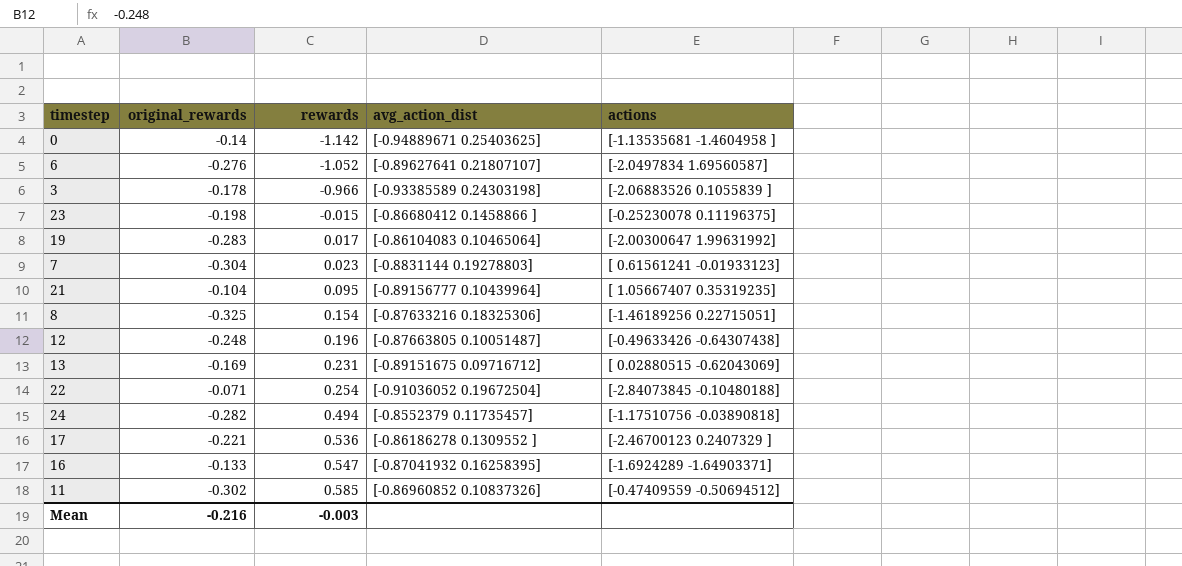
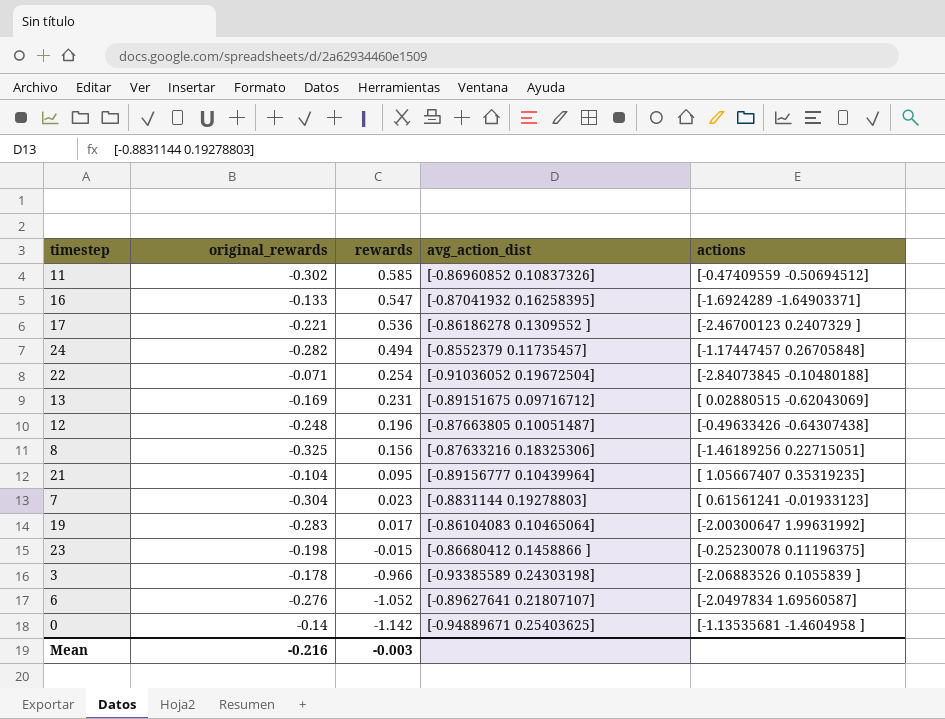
row order: rewards ascending -> rewards descending
24 | actions: [-1.17510756 -0.03890818] -> [-1.17447457 0.26705848]
8 | rewards: 0.154 -> 0.156

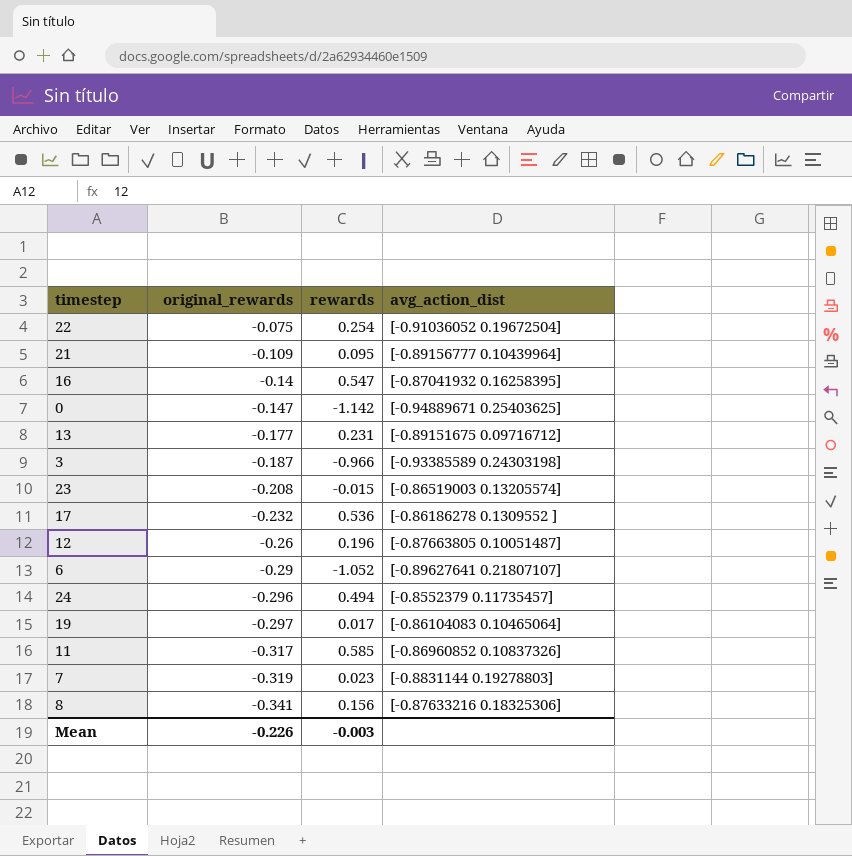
row order: rewards descending -> original_rewards descending
column actions | position: 5 -> none
22 | original_rewards: -0.071 -> -0.075
21 | original_rewards: -0.104 -> -0.109
16 | original_rewards: -0.133 -> -0.14
0 | original_rewards: -0.14 -> -0.147
13 | original_rewards: -0.169 -> -0.177
3 | original_rewards: -0.178 -> -0.187
23 | original_rewards: -0.198 -> -0.208
23 | avg_action_dist: [-0.86680412 0.1458866 ] -> [-0.86519003 0.13205574]
17 | original_rewards: -0.221 -> -0.232
12 | original_rewards: -0.248 -> -0.26
6 | original_rewards: -0.276 -> -0.29
24 | original_rewards: -0.282 -> -0.296
19 | original_rewards: -0.283 -> -0.297
11 | original_rewards: -0.302 -> -0.317
7 | original_rewards: -0.304 -> -0.319
8 | original_rewards: -0.325 -> -0.341
Mean | original_rewards: -0.216 -> -0.226

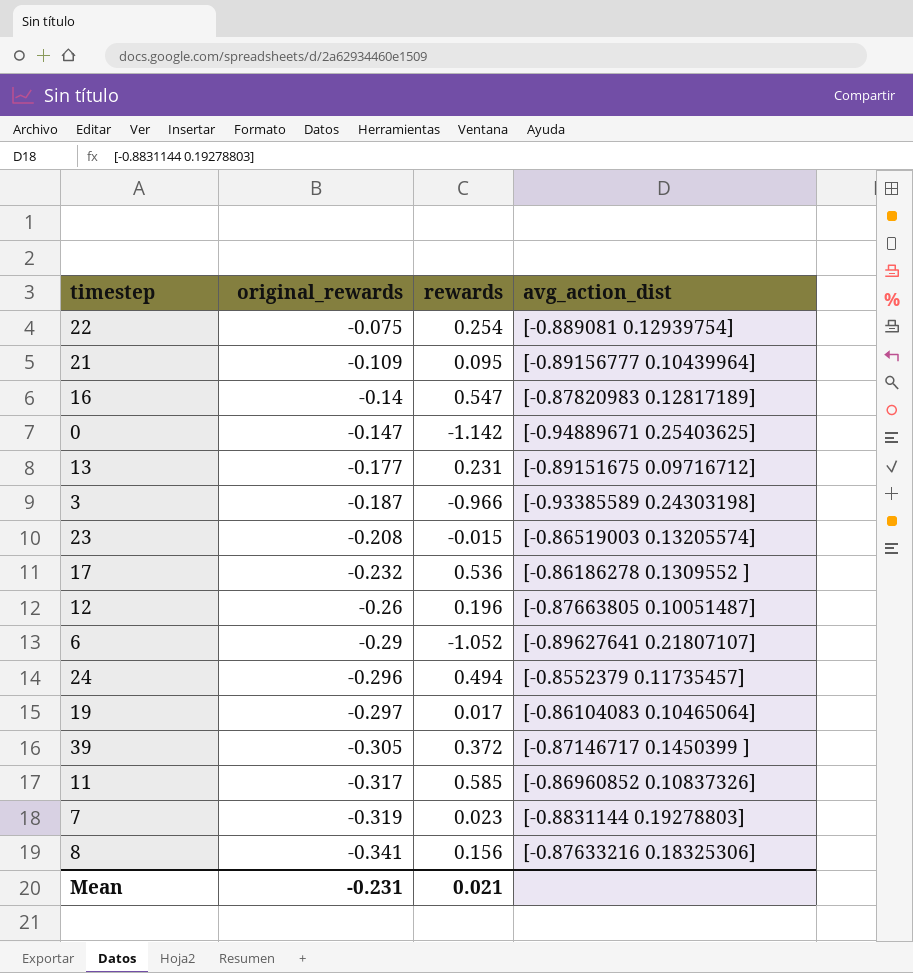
22 | avg_action_dist: [-0.91036052 0.19672504] -> [-0.889081 0.12939754]
16 | avg_action_dist: [-0.87041932 0.16258395] -> [-0.87820983 0.12817189]
row 39: none -> -0.305 | 0.372 | [-0.87146717 0.1450399 ]
Mean | original_rewards: -0.226 -> -0.231
Mean | rewards: -0.003 -> 0.021

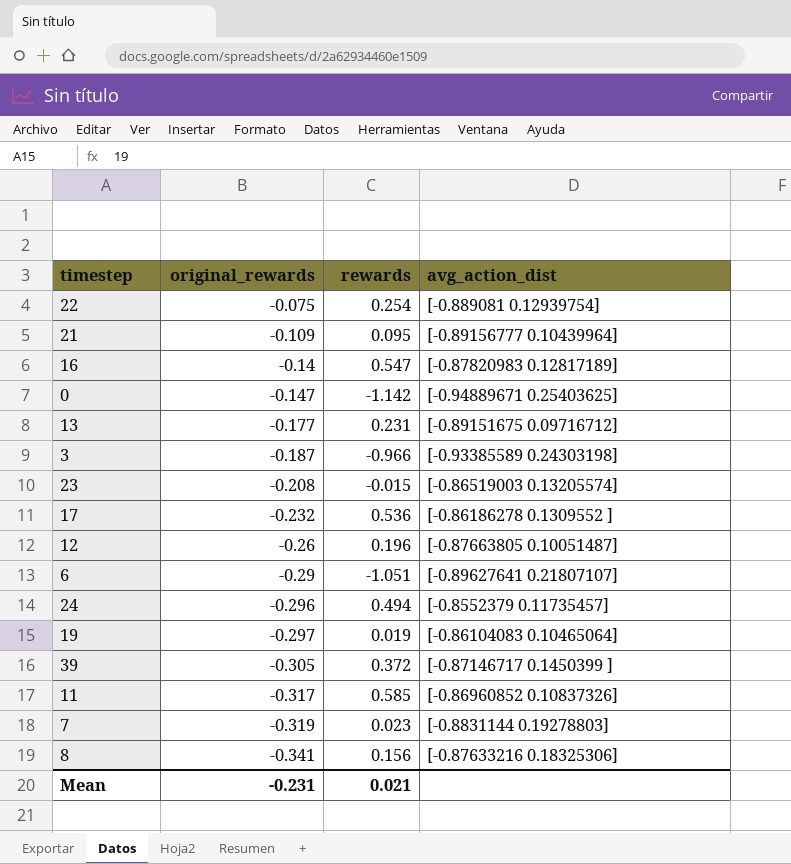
6 | rewards: -1.052 -> -1.051
19 | rewards: 0.017 -> 0.019

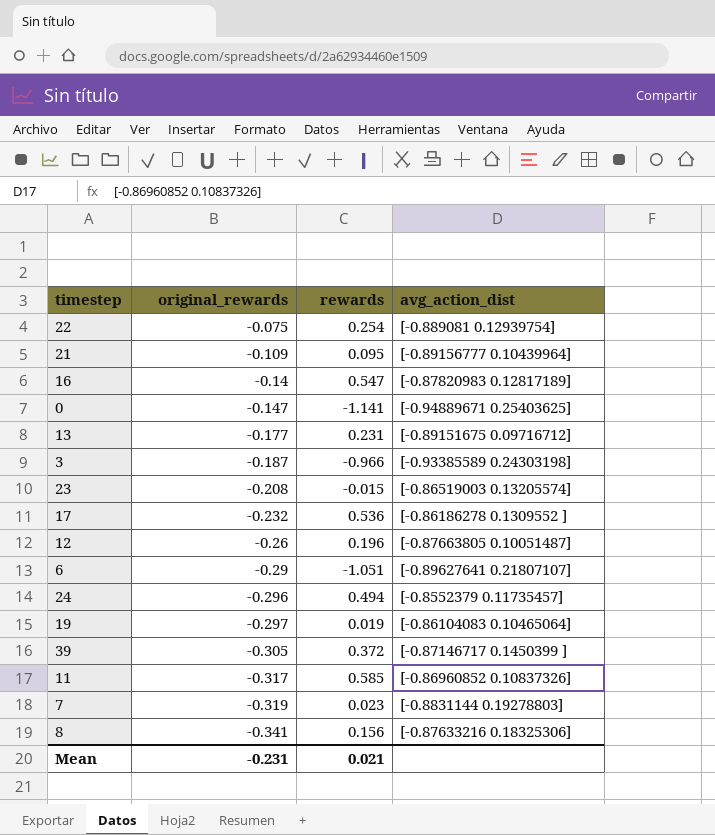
0 | rewards: -1.142 -> -1.141

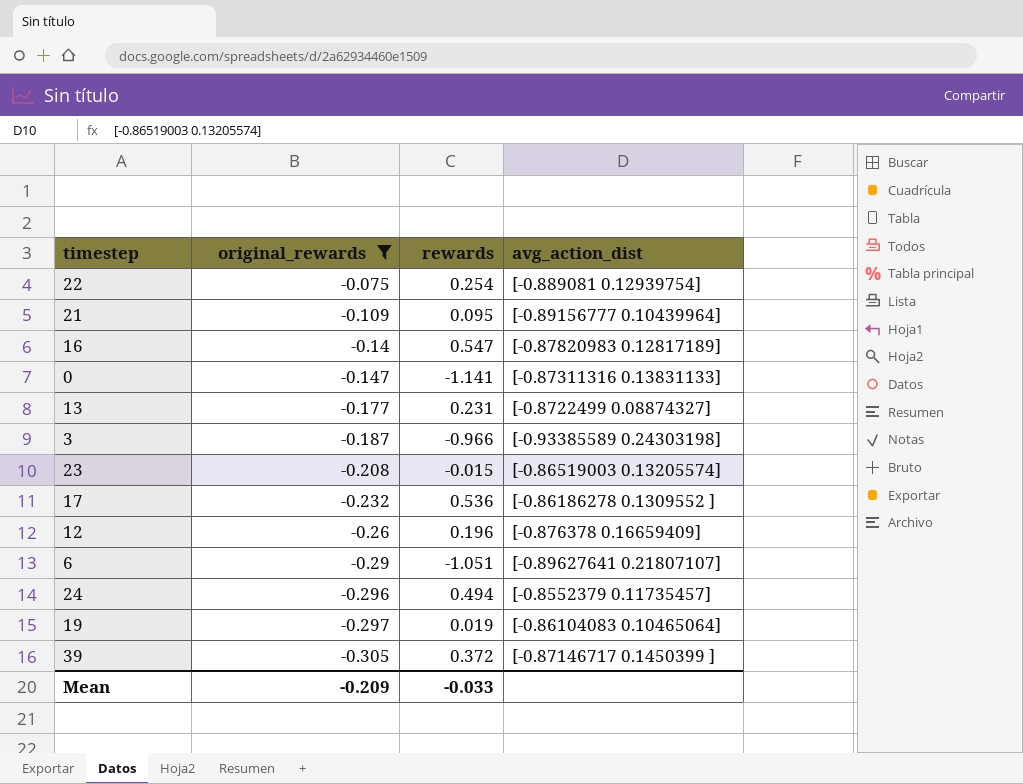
filter: none -> original_rewards >= -0.305
0 | avg_action_dist: [-0.94889671 0.25403625] -> [-0.87311316 0.13831133]
13 | avg_action_dist: [-0.89151675 0.09716712] -> [-0.8722499 0.08874327]
12 | avg_action_dist: [-0.87663805 0.10051487] -> [-0.876378 0.16659409]
Mean | original_rewards: -0.231 -> -0.209
Mean | rewards: 0.021 -> -0.033

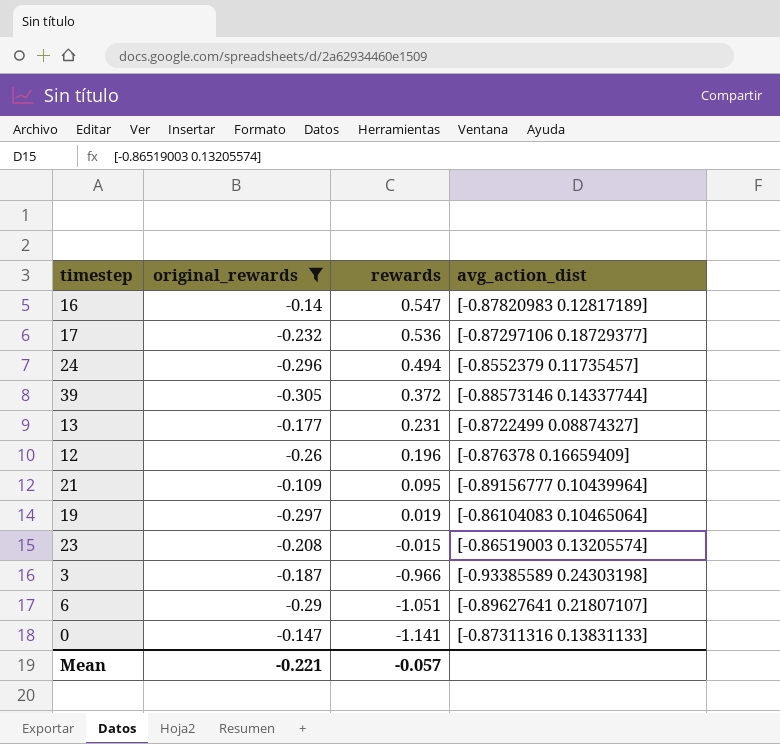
row order: original_rewards descending -> rewards descending
row 22: -0.075 | 0.254 | [-0.889081 0.12939754] -> none
17 | avg_action_dist: [-0.86186278 0.1309552 ] -> [-0.87297106 0.18729377]
39 | avg_action_dist: [-0.87146717 0.1450399 ] -> [-0.88573146 0.14337744]
Mean | original_rewards: -0.209 -> -0.221
Mean | rewards: -0.033 -> -0.057

